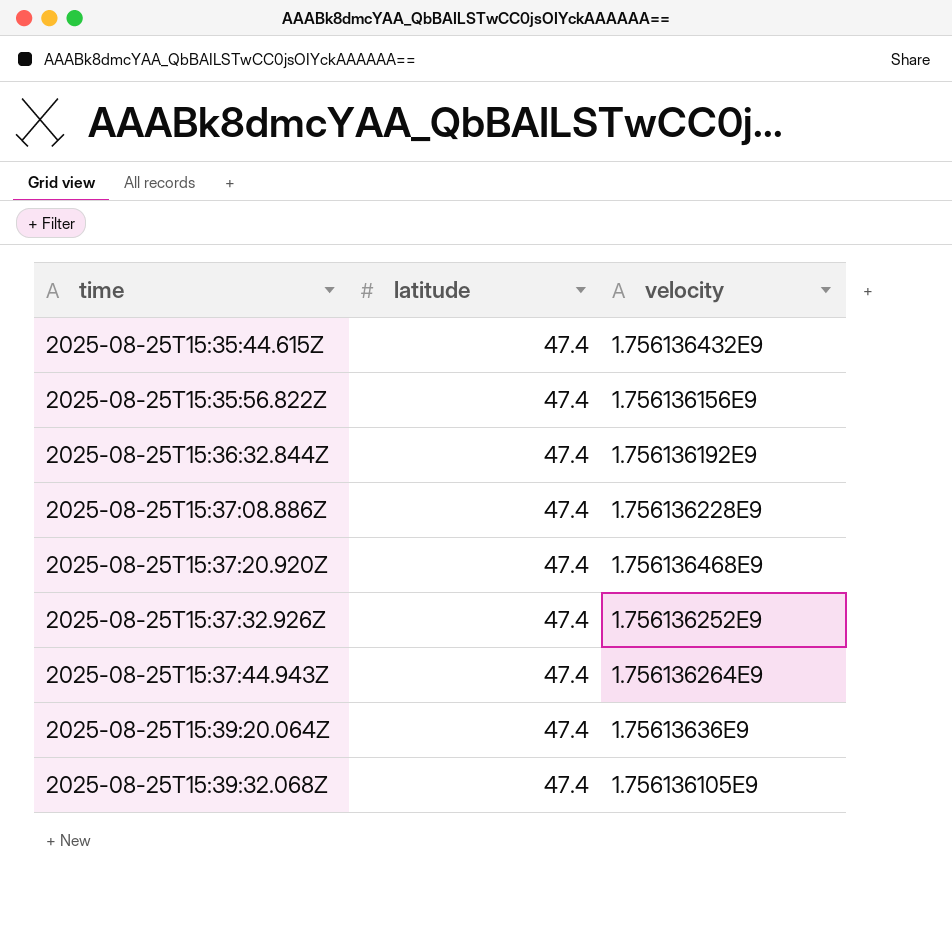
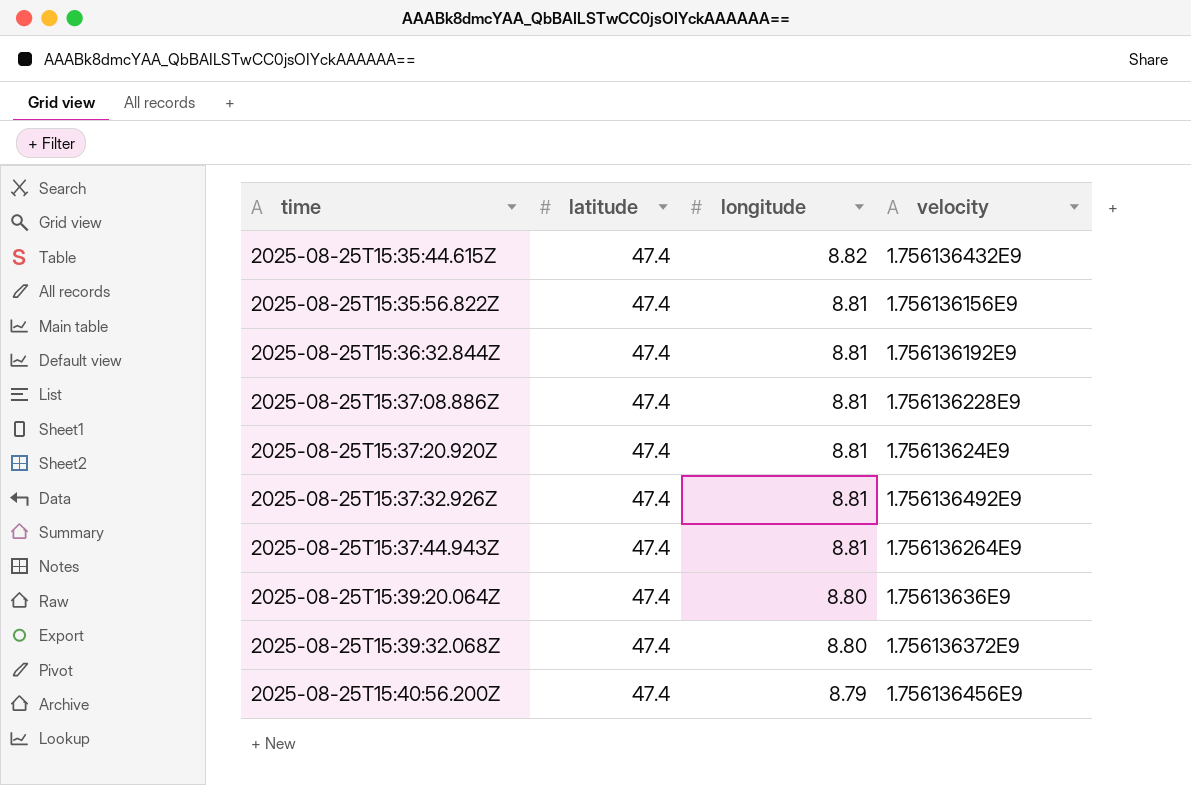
column longitude | position: none -> 3
2025-08-25T15:37:20.920Z | velocity: 1.756136468E9 -> 1.75613624E9
2025-08-25T15:37:32.926Z | velocity: 1.756136252E9 -> 1.756136492E9
2025-08-25T15:39:32.068Z | velocity: 1.756136105E9 -> 1.756136372E9
row 2025-08-25T15:40:56.200Z: none -> 47.4 | 8.79 | 1.756136456E9

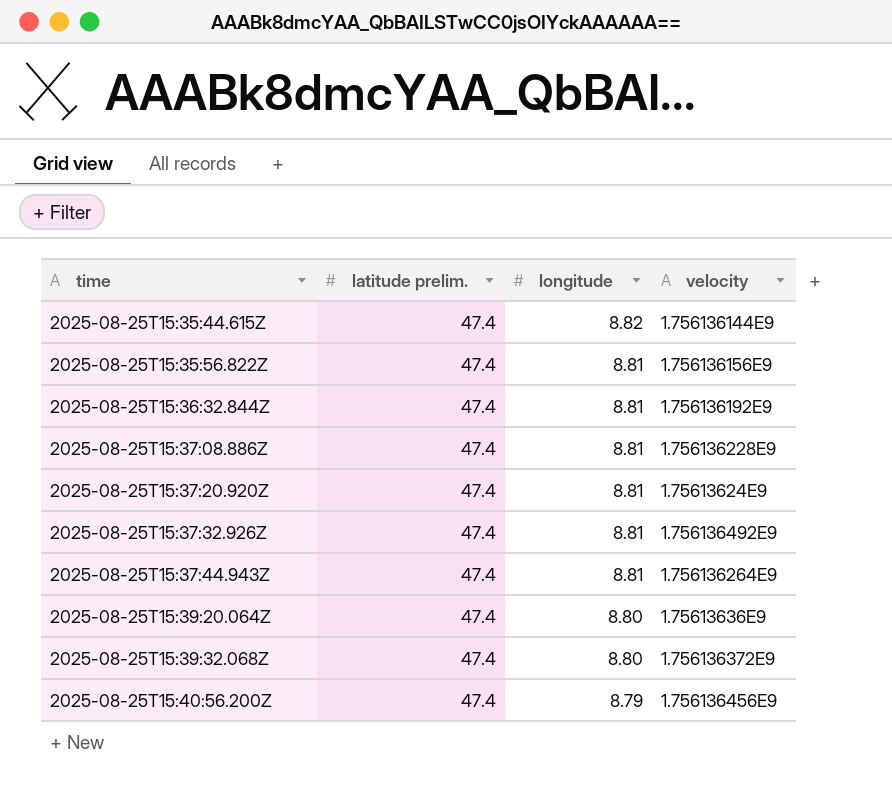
column name: latitude -> latitude prelim.
2025-08-25T15:35:44.615Z | velocity: 1.756136432E9 -> 1.756136144E9

